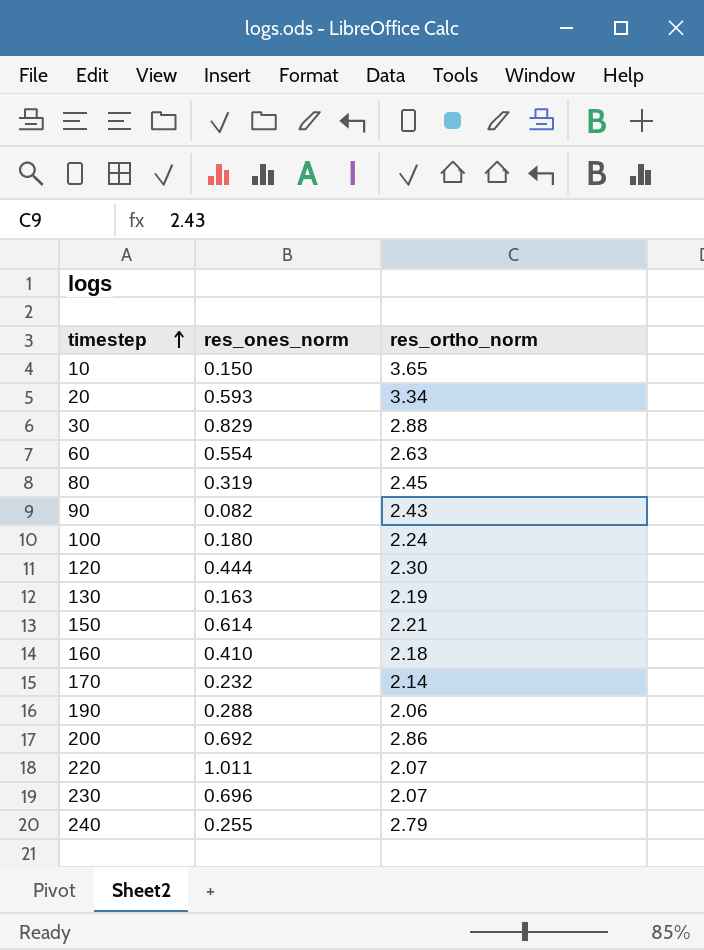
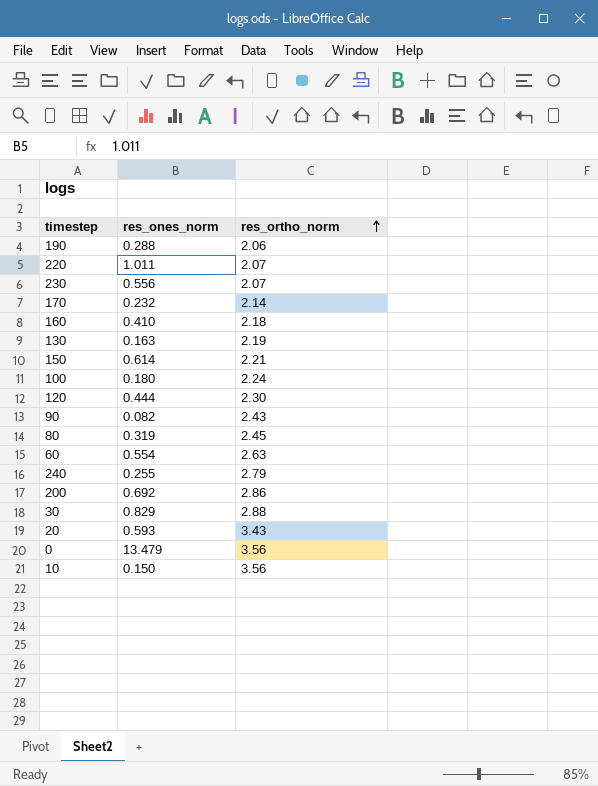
row order: timestep ascending -> res_ortho_norm ascending
230 | res_ones_norm: 0.696 -> 0.556
20 | res_ortho_norm: 3.34 -> 3.43
row 0: none -> 13.479 | 3.56
10 | res_ortho_norm: 3.65 -> 3.56

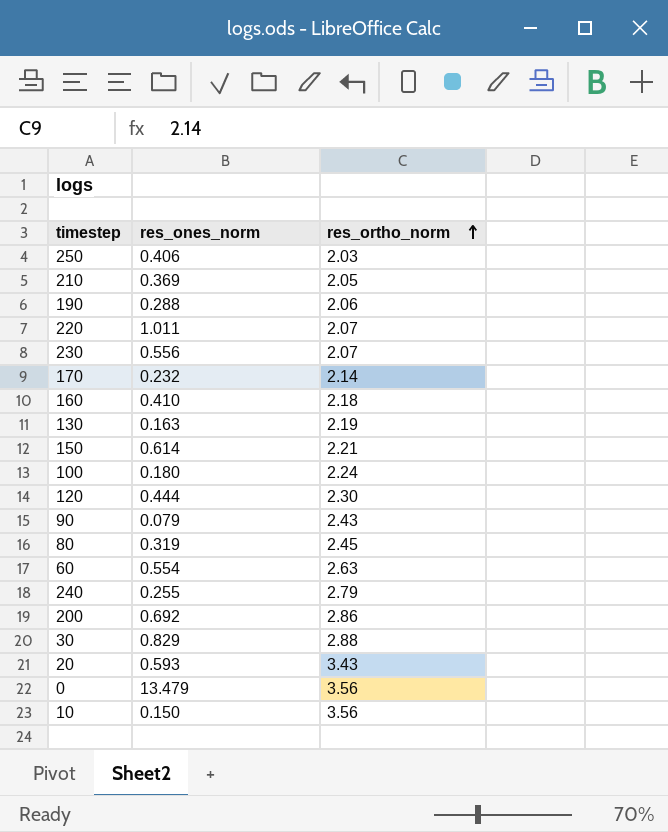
row 250: none -> 0.406 | 2.03
row 210: none -> 0.369 | 2.05
90 | res_ones_norm: 0.082 -> 0.079

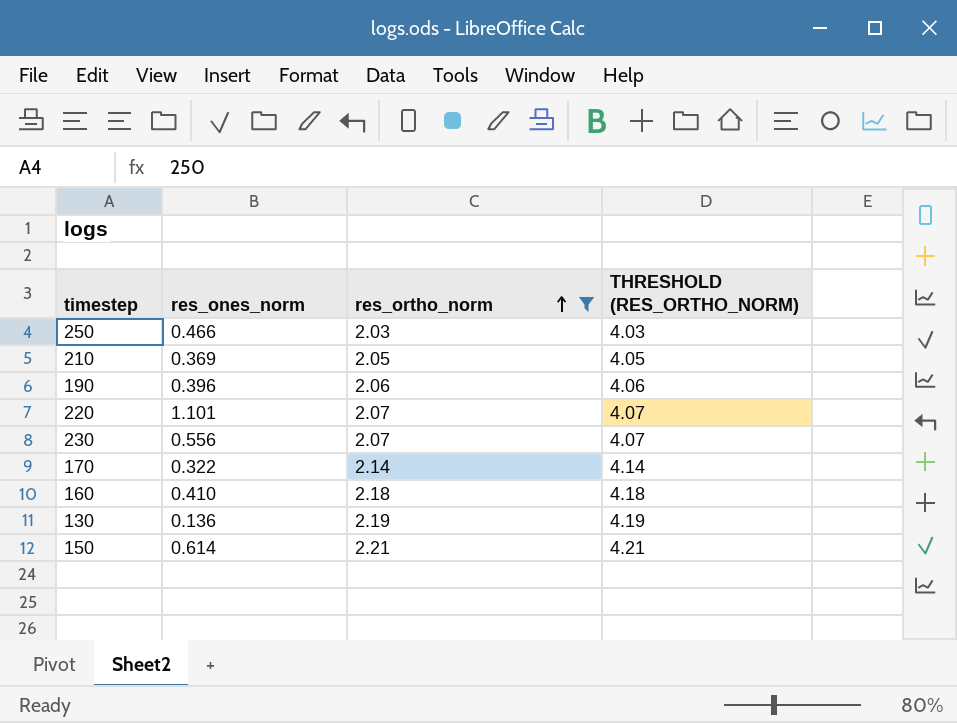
filter: none -> res_ortho_norm <= 2.21
column THRESHOLD (RES_ORTHO_NORM) | formula: none -> [res_ortho_norm] + 2
250 | res_ones_norm: 0.406 -> 0.466
190 | res_ones_norm: 0.288 -> 0.396
220 | res_ones_norm: 1.011 -> 1.101
170 | res_ones_norm: 0.232 -> 0.322
130 | res_ones_norm: 0.163 -> 0.136

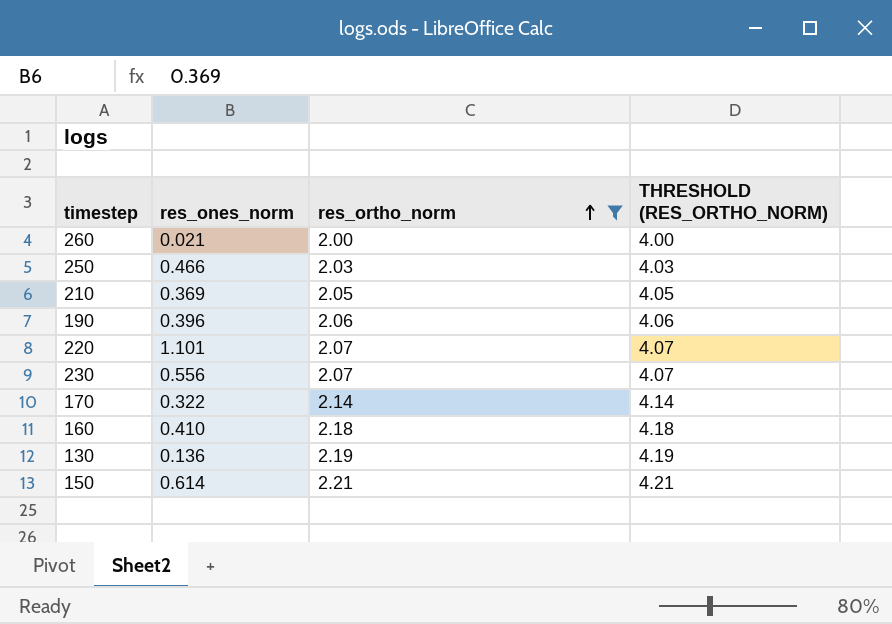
row 260: none -> 0.021 | 2.00 | 4.00

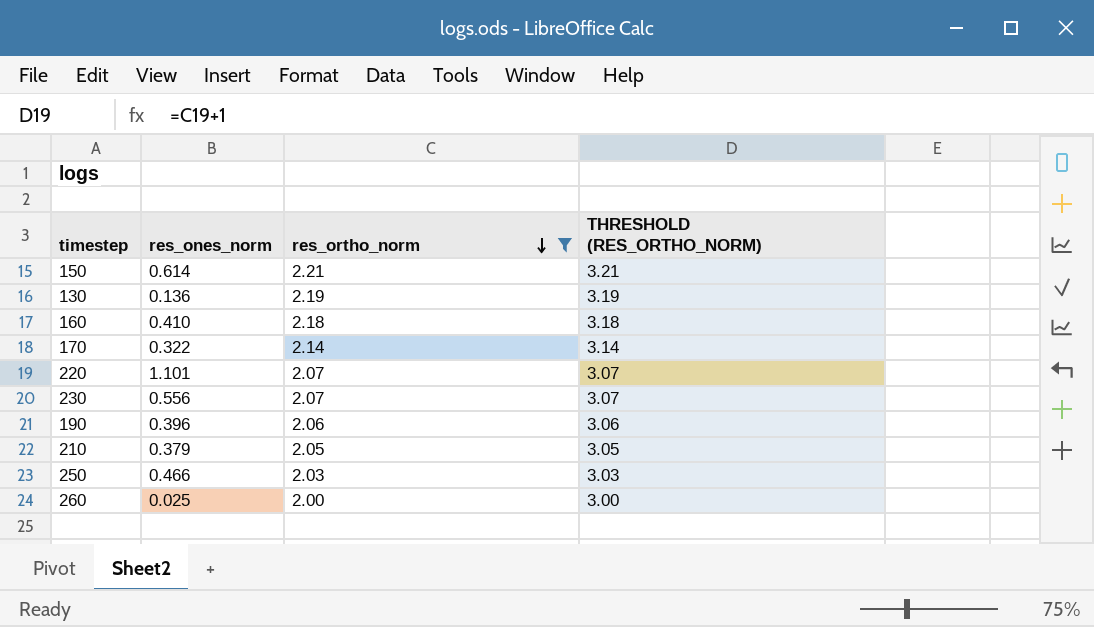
row order: res_ortho_norm ascending -> res_ortho_norm descending
column THRESHOLD (RES_ORTHO_NORM) | formula: [res_ortho_norm] + 2 -> [res_ortho_norm] + 1
210 | res_ones_norm: 0.369 -> 0.379
260 | res_ones_norm: 0.021 -> 0.025

